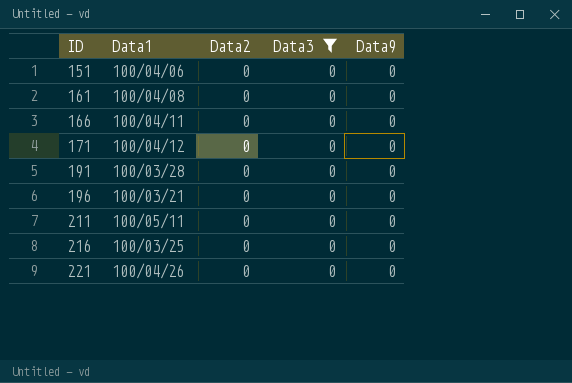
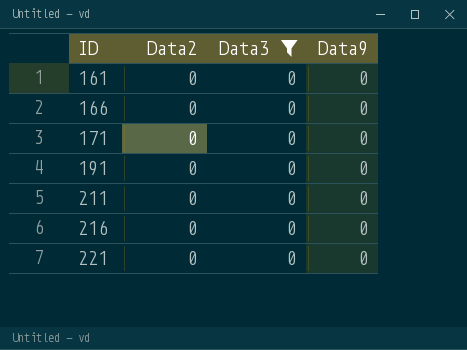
column Data1 | position: 2 -> none
row 151: 100/04/06 | 0 | 0 | 0 -> none
row 196: 100/03/21 | 0 | 0 | 0 -> none

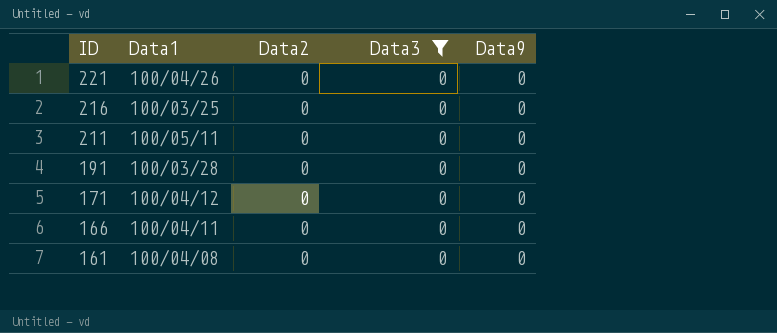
row order: ID ascending -> ID descending
column Data1 | position: none -> 2

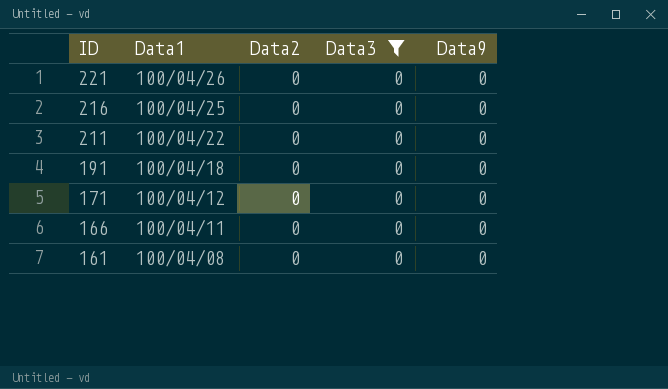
216 | Data1: 100/03/25 -> 100/04/25
211 | Data1: 100/05/11 -> 100/04/22
191 | Data1: 100/03/28 -> 100/04/18

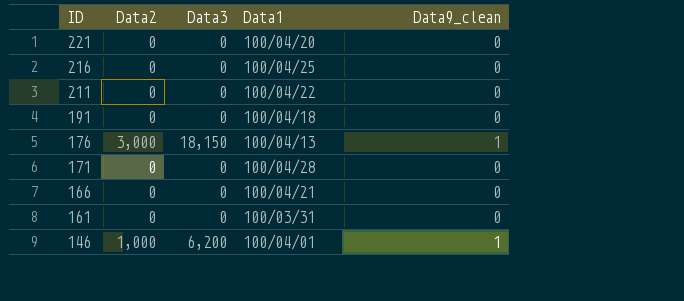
filter: Data3 = 0 -> none
column Data1 | position: 2 -> 4
column name: Data9 -> Data9_clean
221 | Data1: 100/04/26 -> 100/04/20
171 | Data1: 100/04/12 -> 100/04/28
166 | Data1: 100/04/11 -> 100/04/21
161 | Data1: 100/04/08 -> 100/03/31

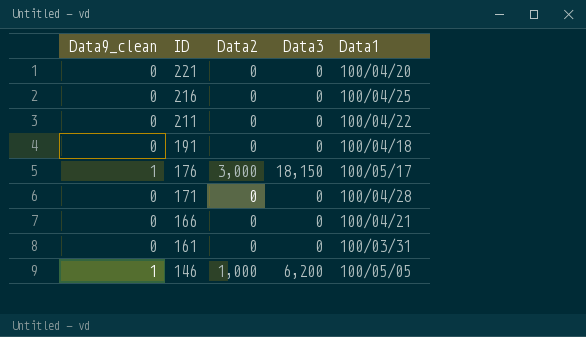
column Data9_clean | position: 5 -> 1
176 | Data1: 100/04/13 -> 100/05/17
146 | Data1: 100/04/01 -> 100/05/05

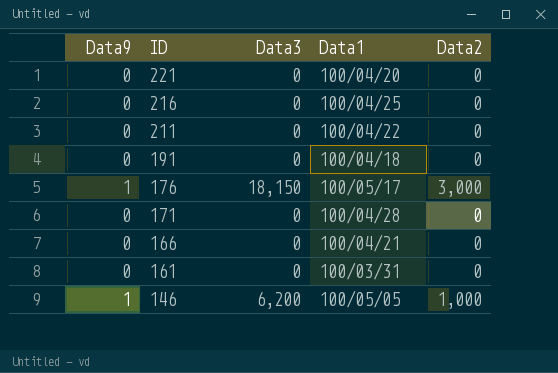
column name: Data9_clean -> Data9
column Data2 | position: 3 -> 5

